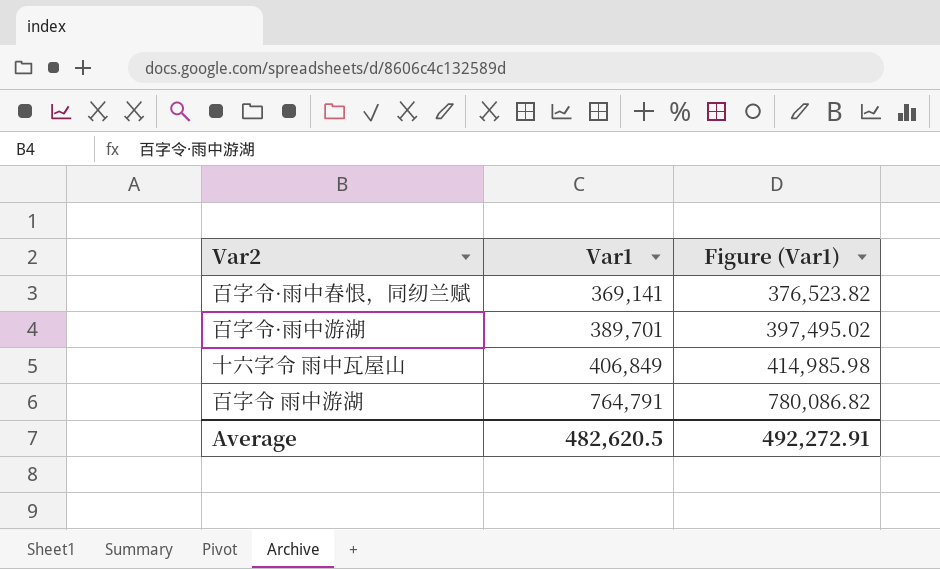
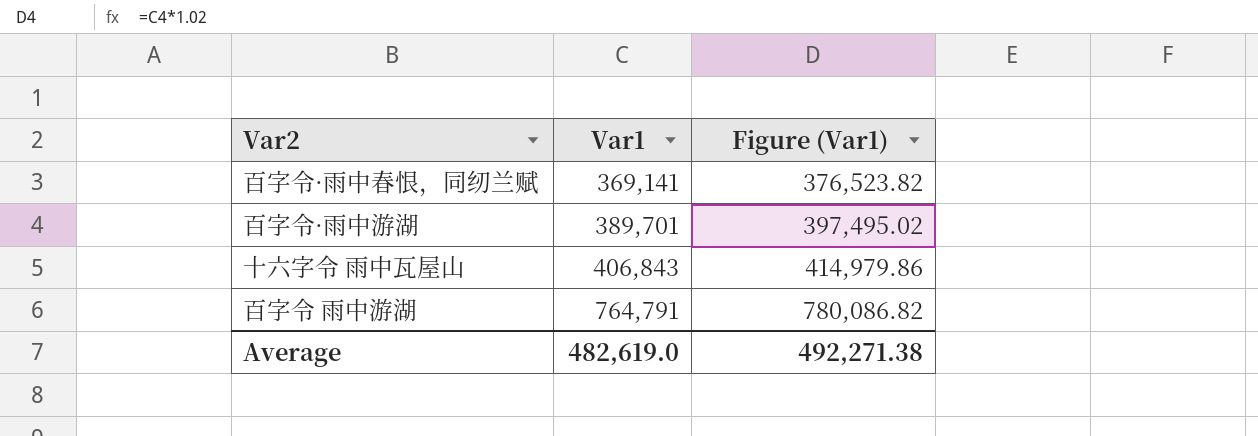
十六字令 雨中瓦屋山 | Var1: 406,849 -> 406,843
十六字令 雨中瓦屋山 | Figure (Var1): 414,985.98 -> 414,979.86
Average | Var1: 482,620.5 -> 482,619.0
Average | Figure (Var1): 492,272.91 -> 492,271.38

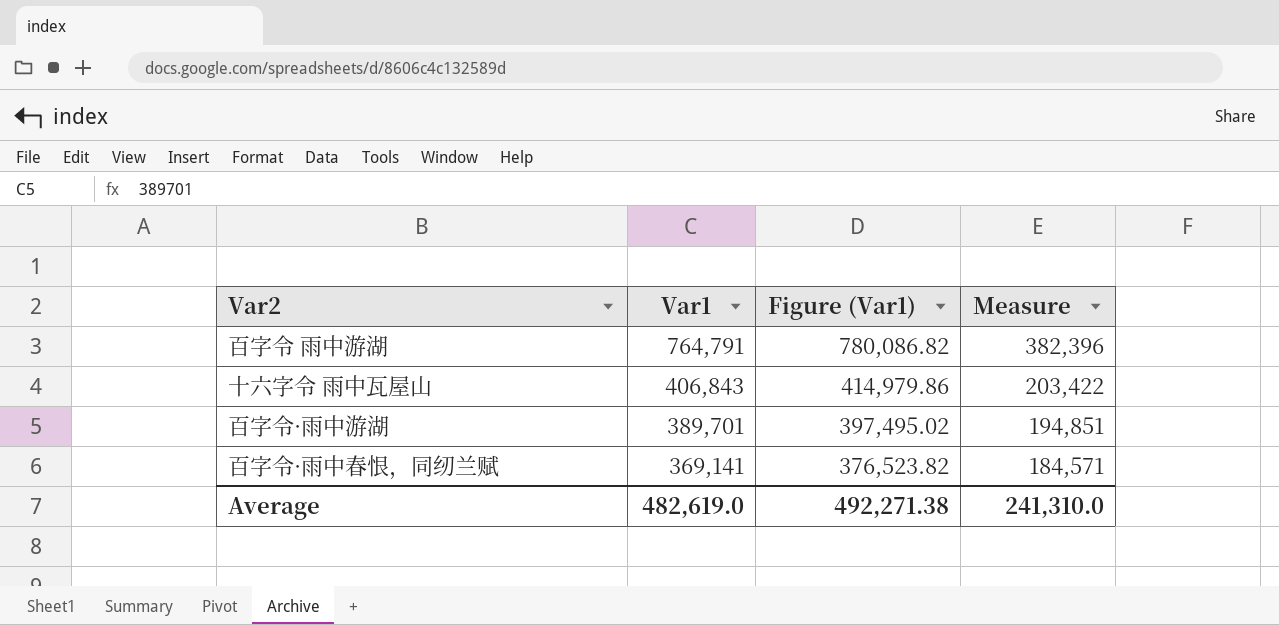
row order: Var1 ascending -> Var1 descending
column Measure | formula: none -> [Var1] * 0.5

